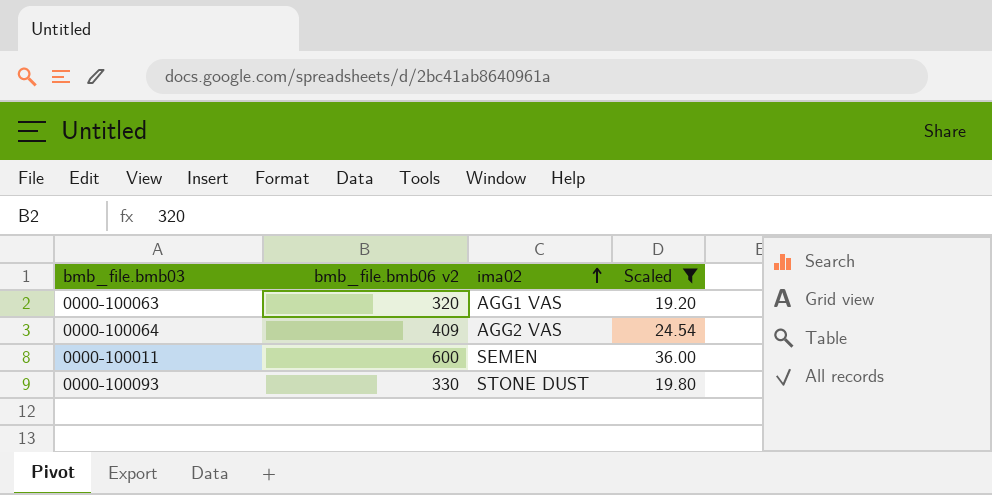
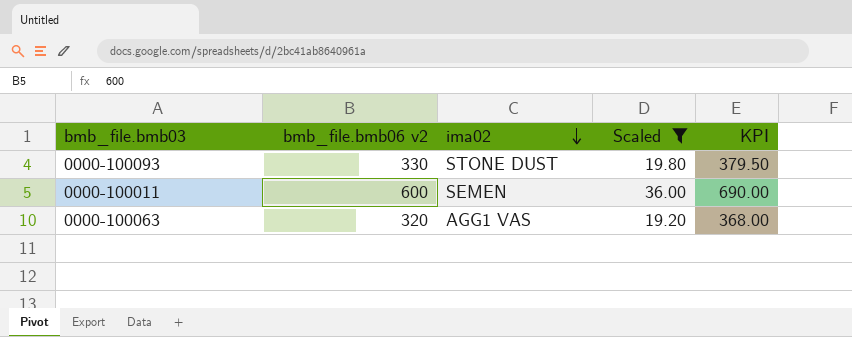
row order: ima02 ascending -> ima02 descending
column KPI | formula: none -> [bmb_file.bmb06 v2] * 1.15
row 0000-100064: 409 | AGG2 VAS | 24.54 -> none

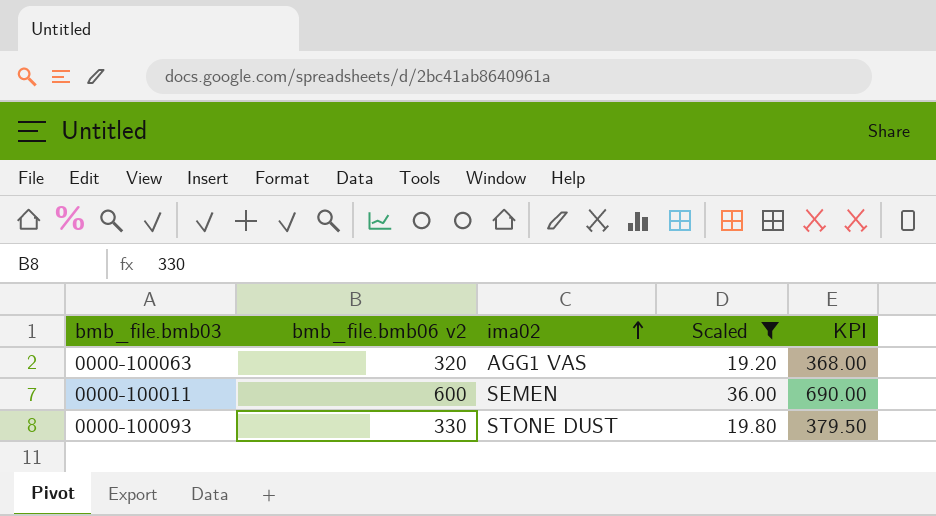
row order: ima02 descending -> ima02 ascending

